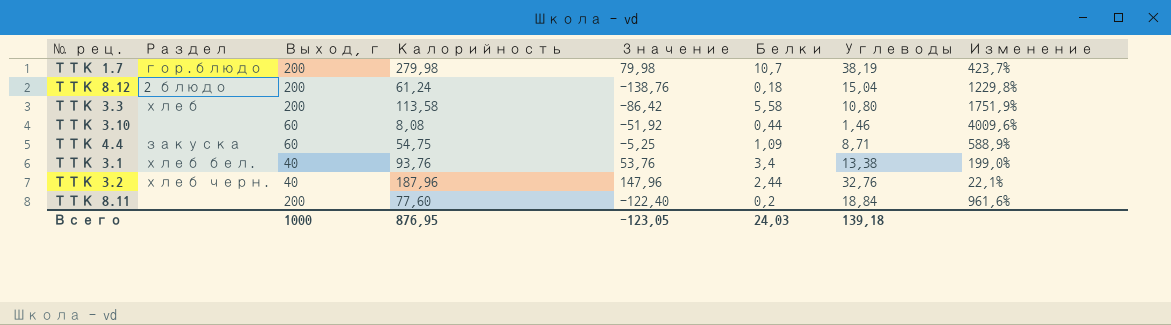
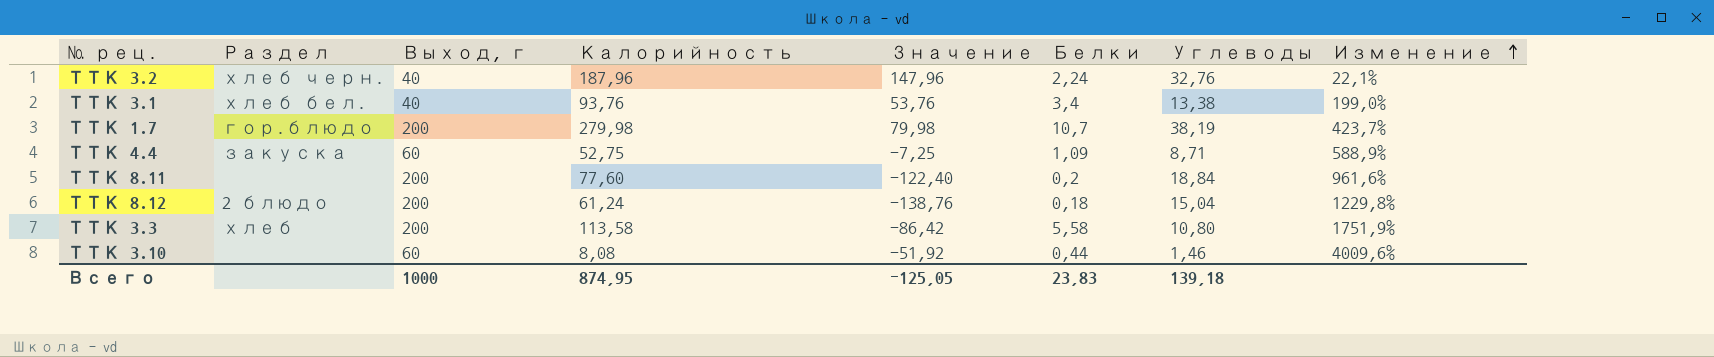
row order: none -> Изменение ascending
ТТК 3.2 | Белки: 2,44 -> 2,24
ТТК 4.4 | Калорийность: 54,75 -> 52,75
ТТК 4.4 | Значение: -5,25 -> -7,25
Всего | Калорийность: 876,95 -> 874,95
Всего | Значение: -123,05 -> -125,05
Всего | Белки: 24,03 -> 23,83

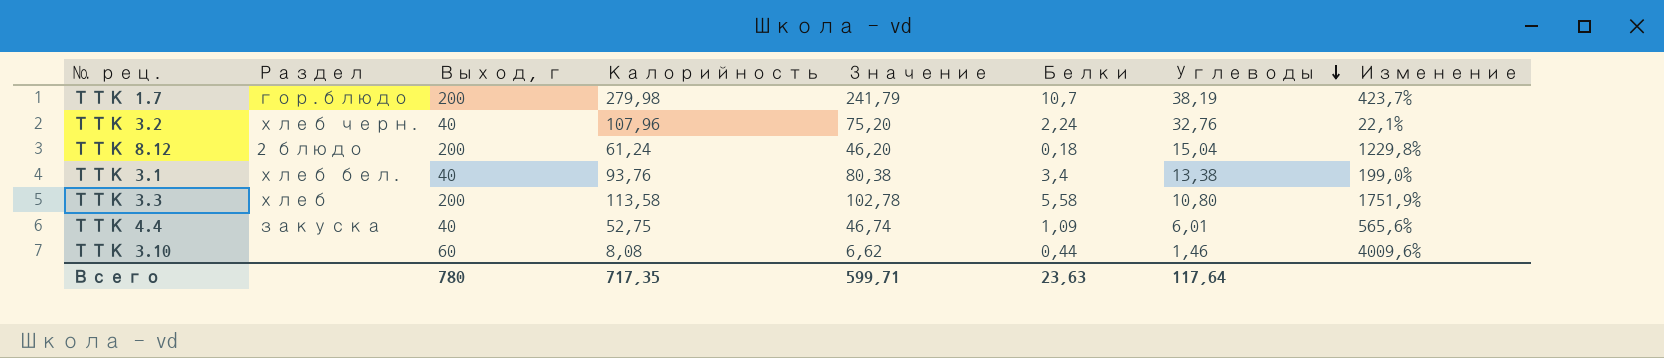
row order: Изменение ascending -> Углеводы descending
column Значение | formula: [Калорийность] - [Выход, г] -> [Калорийность] - [Углеводы]
row ТТК 8.11: none | 200 | 77,60 | -122,40 | 0,2 | 18,84 | 961,6% -> none
ТТК 3.2 | Калорийность: 187,96 -> 107,96
ТТК 4.4 | Выход, г: 60 -> 40
ТТК 4.4 | Углеводы: 8,71 -> 6,01
ТТК 4.4 | Изменение: 588,9% -> 565,6%
Всего | Выход, г: 1000 -> 780
Всего | Калорийность: 874,95 -> 717,35
Всего | Значение: -125,05 -> 599,71
Всего | Белки: 23,83 -> 23,63
Всего | Углеводы: 139,18 -> 117,64

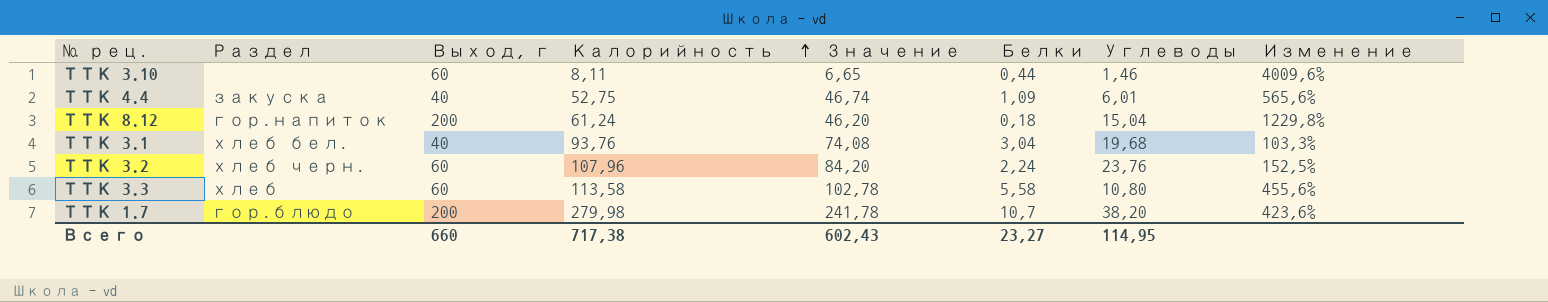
row order: Углеводы descending -> Калорийность ascending
ТТК 3.10 | Калорийность: 8,08 -> 8,11
ТТК 3.10 | Значение: 6,62 -> 6,65
ТТК 8.12 | Раздел: 2 блюдо -> гор.напиток
ТТК 3.1 | Значение: 80,38 -> 74,08
ТТК 3.1 | Белки: 3,4 -> 3,04
ТТК 3.1 | Углеводы: 13,38 -> 19,68
ТТК 3.1 | Изменение: 199,0% -> 103,3%
ТТК 3.2 | Выход, г: 40 -> 60
ТТК 3.2 | Значение: 75,20 -> 84,20
ТТК 3.2 | Углеводы: 32,76 -> 23,76
ТТК 3.2 | Изменение: 22,1% -> 152,5%
ТТК 3.3 | Выход, г: 200 -> 60
ТТК 3.3 | Изменение: 1751,9% -> 455,6%
ТТК 1.7 | Значение: 241,79 -> 241,78
ТТК 1.7 | Углеводы: 38,19 -> 38,20
ТТК 1.7 | Изменение: 423,7% -> 423,6%
Всего | Выход, г: 780 -> 660
Всего | Калорийность: 717,35 -> 717,38
Всего | Значение: 599,71 -> 602,43
Всего | Белки: 23,63 -> 23,27
Всего | Углеводы: 117,64 -> 114,95

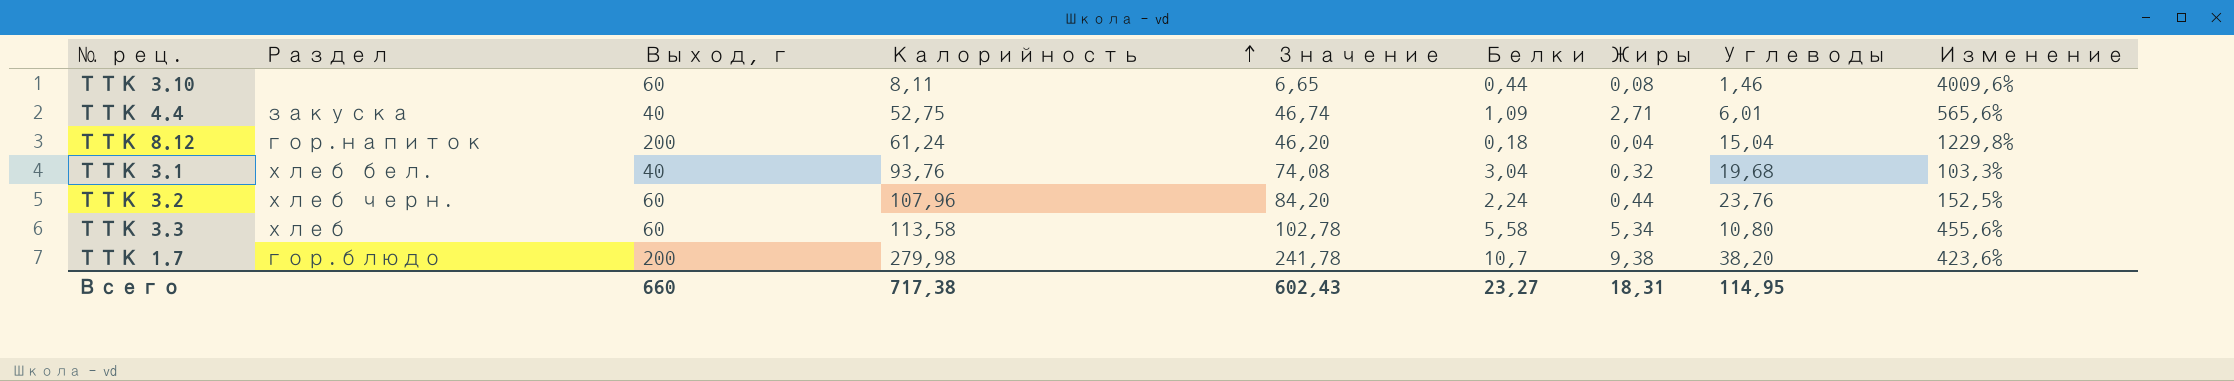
column Жиры | position: none -> 7

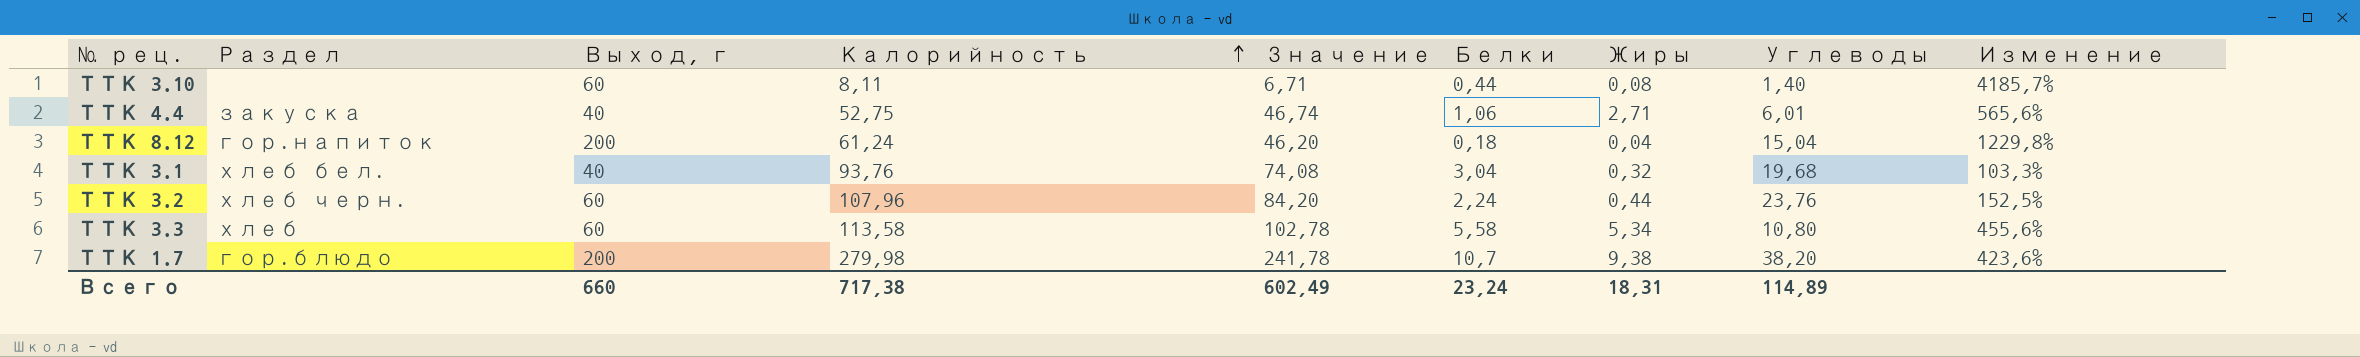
ТТК 3.10 | Значение: 6,65 -> 6,71
ТТК 3.10 | Углеводы: 1,46 -> 1,40
ТТК 3.10 | Изменение: 4009,6% -> 4185,7%
ТТК 4.4 | Белки: 1,09 -> 1,06
Всего | Значение: 602,43 -> 602,49
Всего | Белки: 23,27 -> 23,24
Всего | Углеводы: 114,95 -> 114,89

